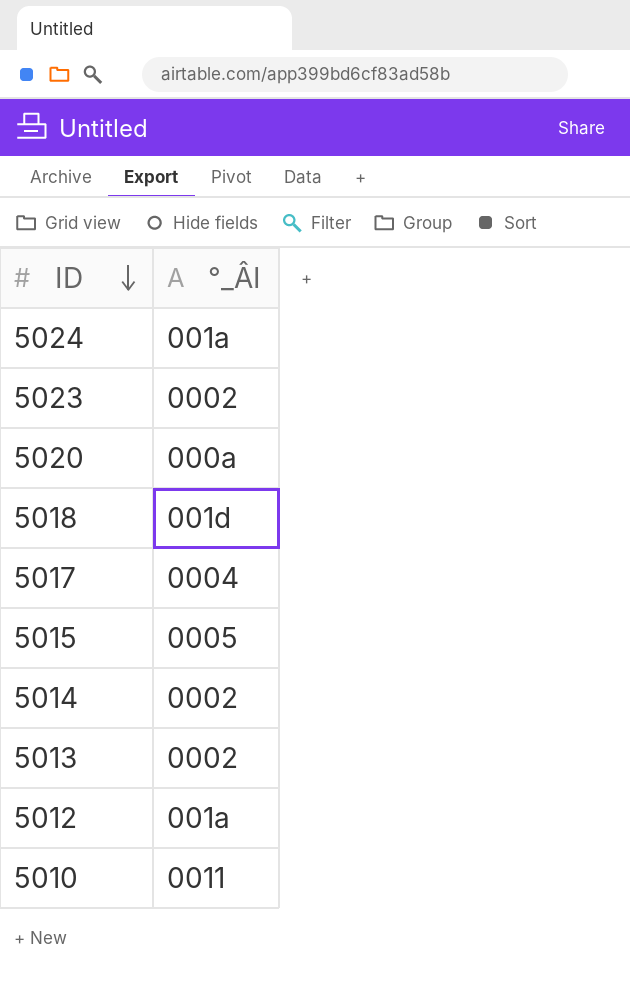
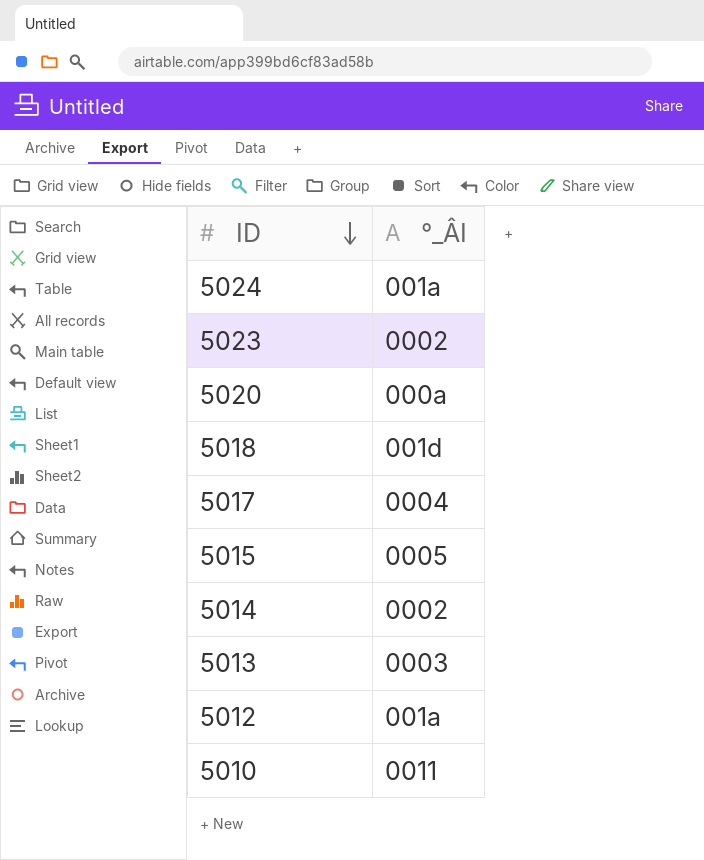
5013 | °_ÂI: 0002 -> 0003

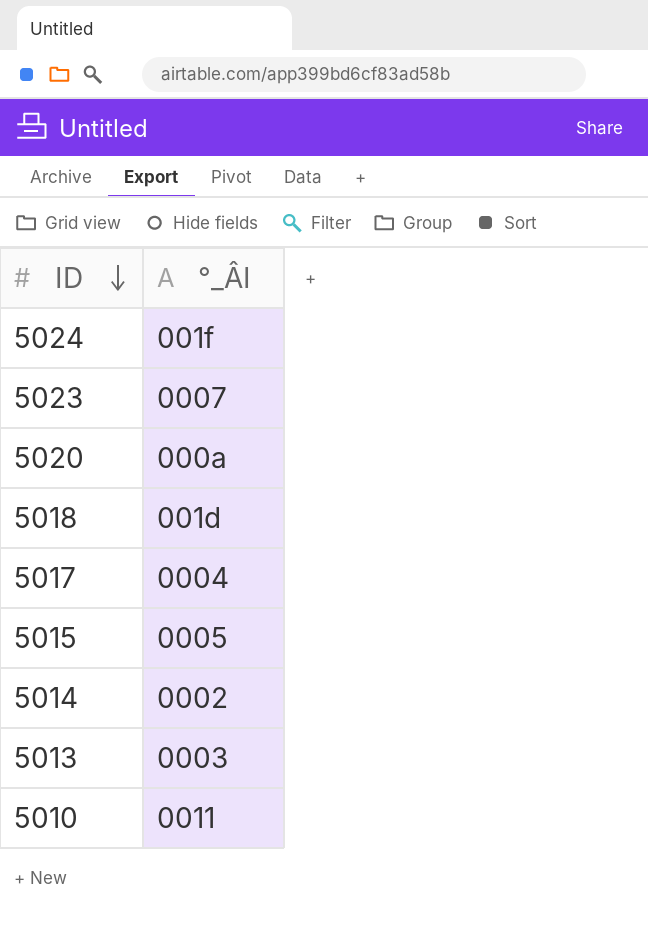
row 5012: 001a -> none
5024 | °_ÂI: 001a -> 001f
5023 | °_ÂI: 0002 -> 0007

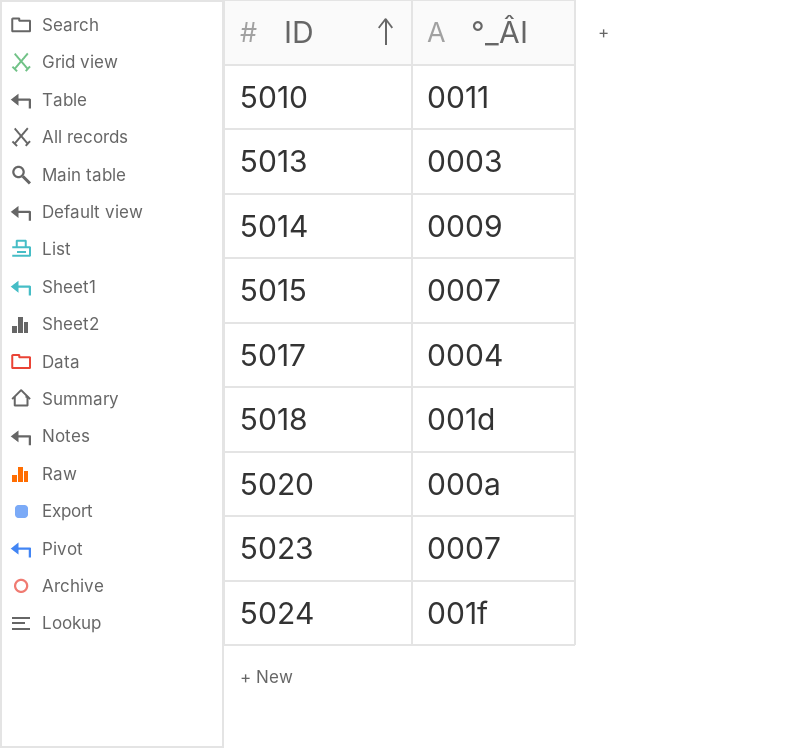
row order: ID descending -> ID ascending
5014 | °_ÂI: 0002 -> 0009
5015 | °_ÂI: 0005 -> 0007

